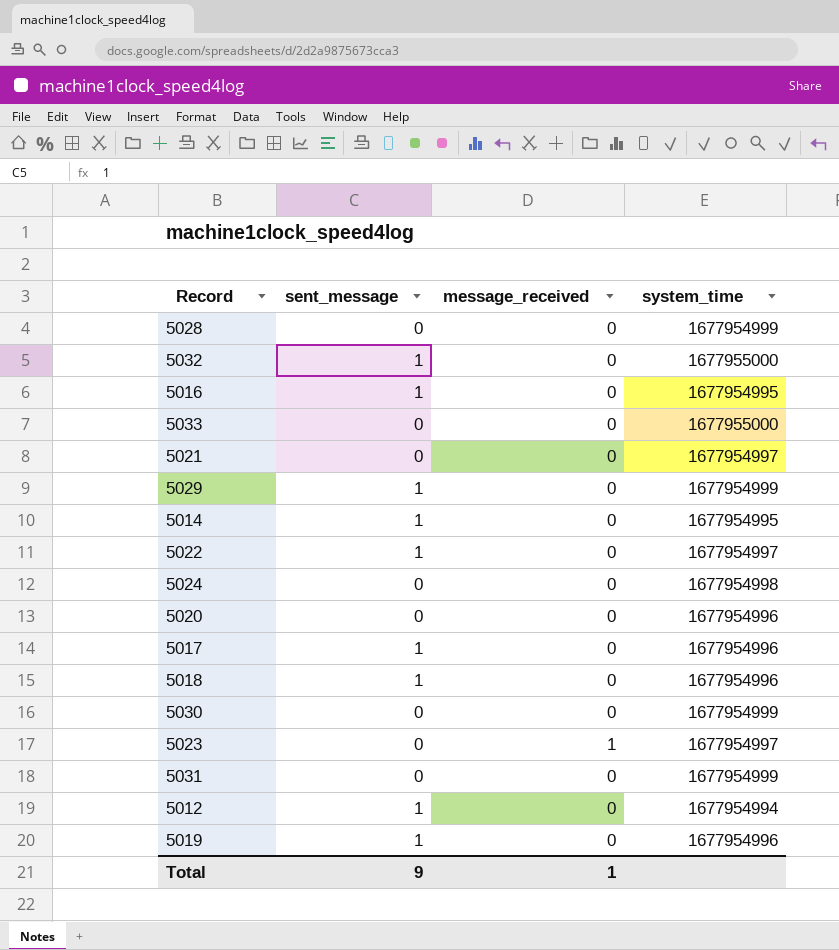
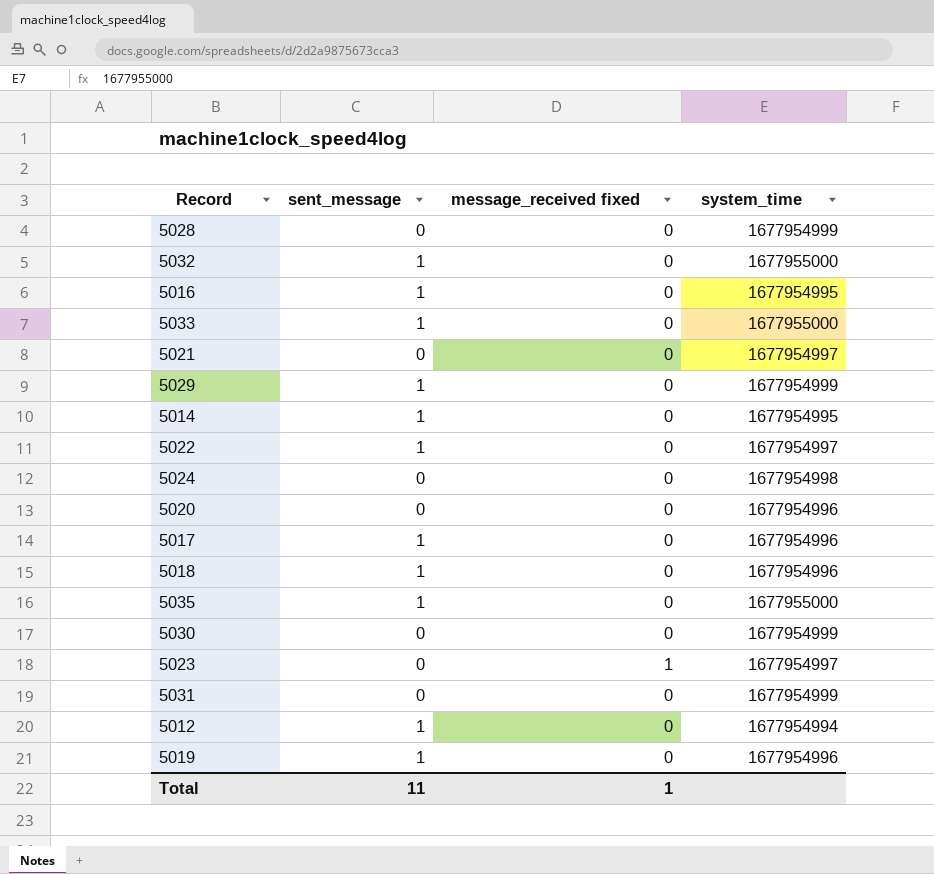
column name: message_received -> message_received fixed
5033 | sent_message: 0 -> 1
row 5035: none -> 1 | 0 | 1677955000
Total | sent_message: 9 -> 11

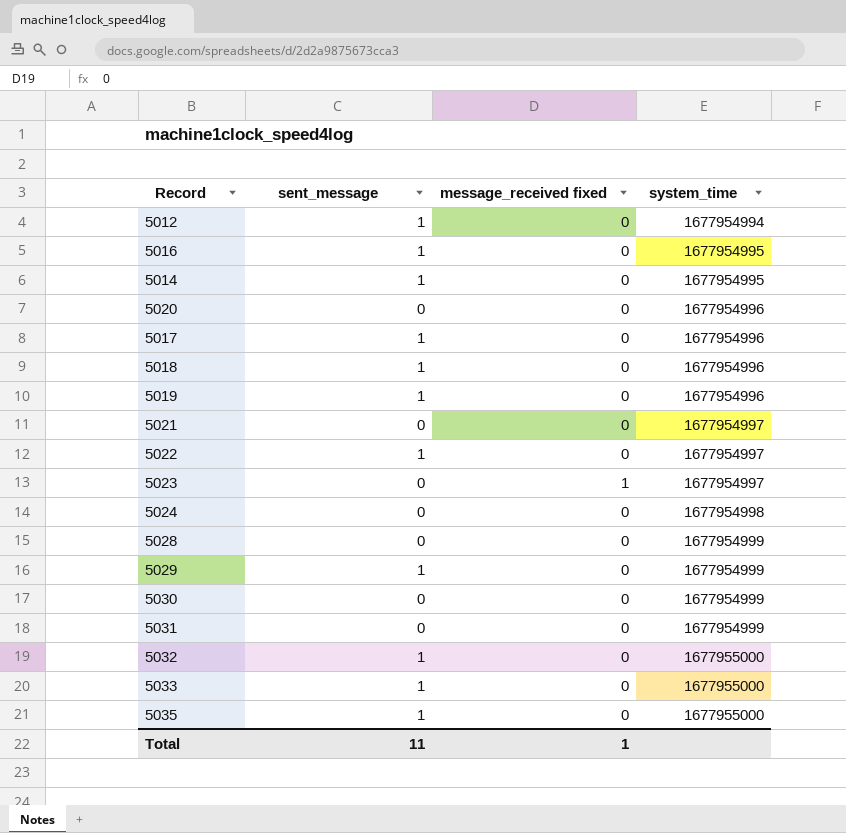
row order: none -> system_time ascending

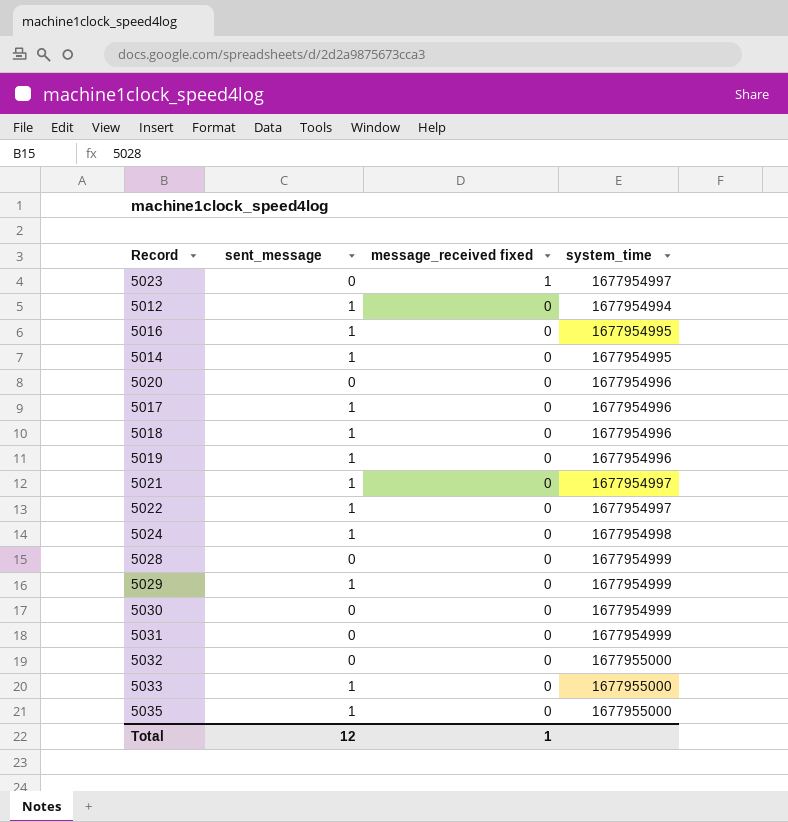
row order: system_time ascending -> message_received fixed descending
5021 | sent_message: 0 -> 1
5024 | sent_message: 0 -> 1
5032 | sent_message: 1 -> 0
Total | sent_message: 11 -> 12

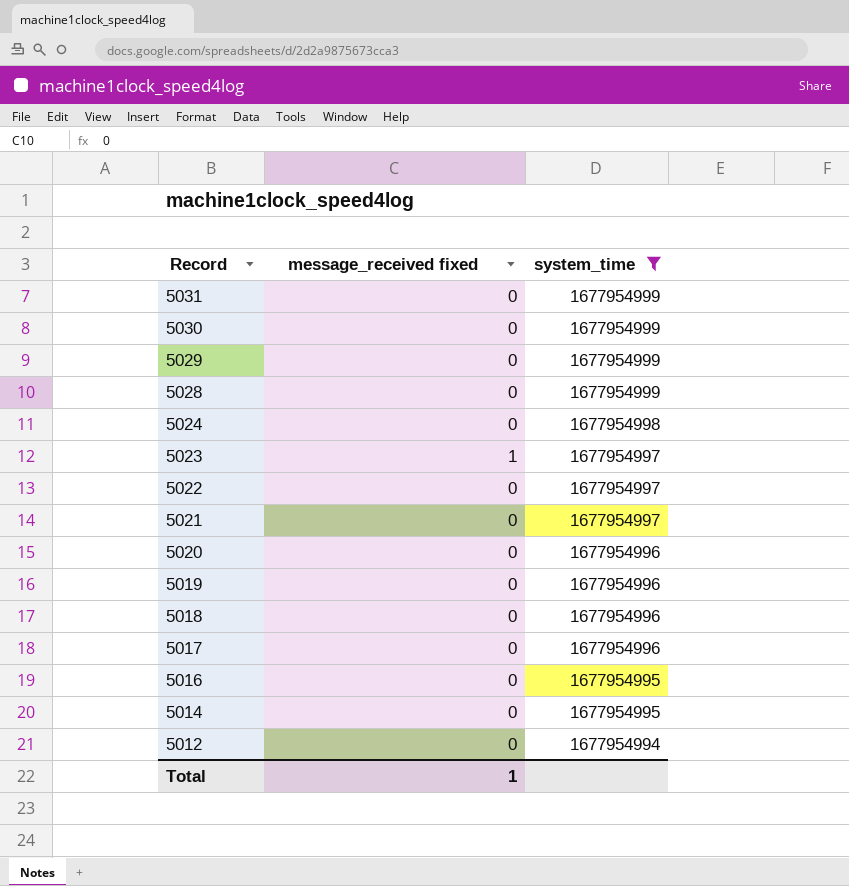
filter: none -> system_time != 1677955000
row order: message_received fixed descending -> Record descending
column sent_message | position: 2 -> none

